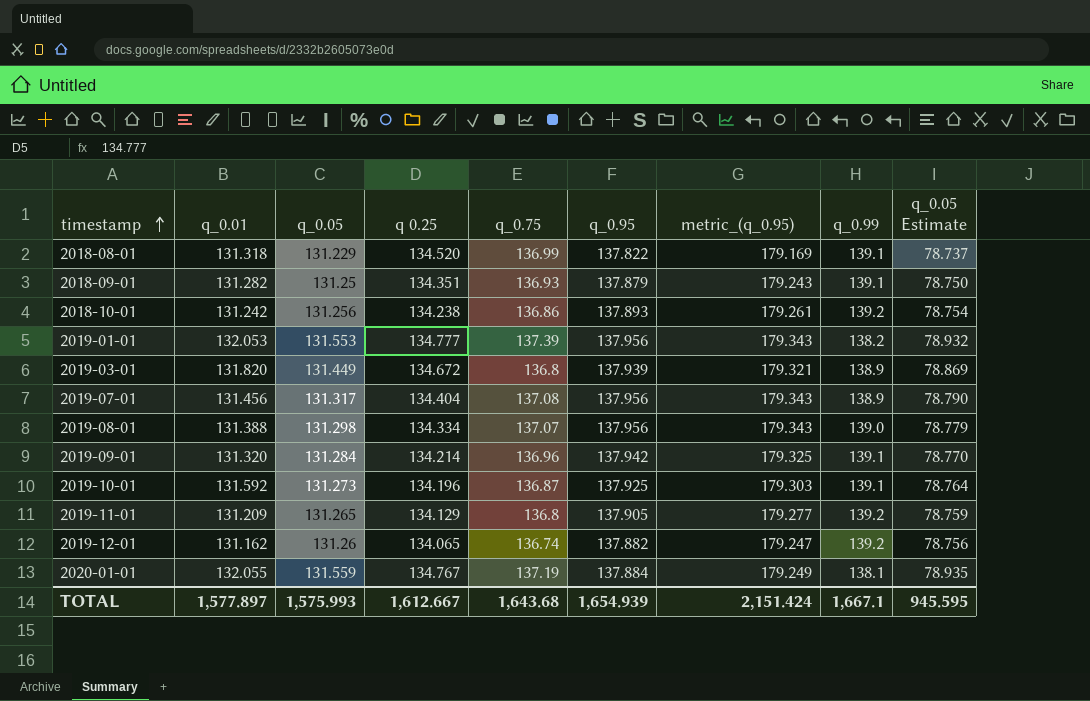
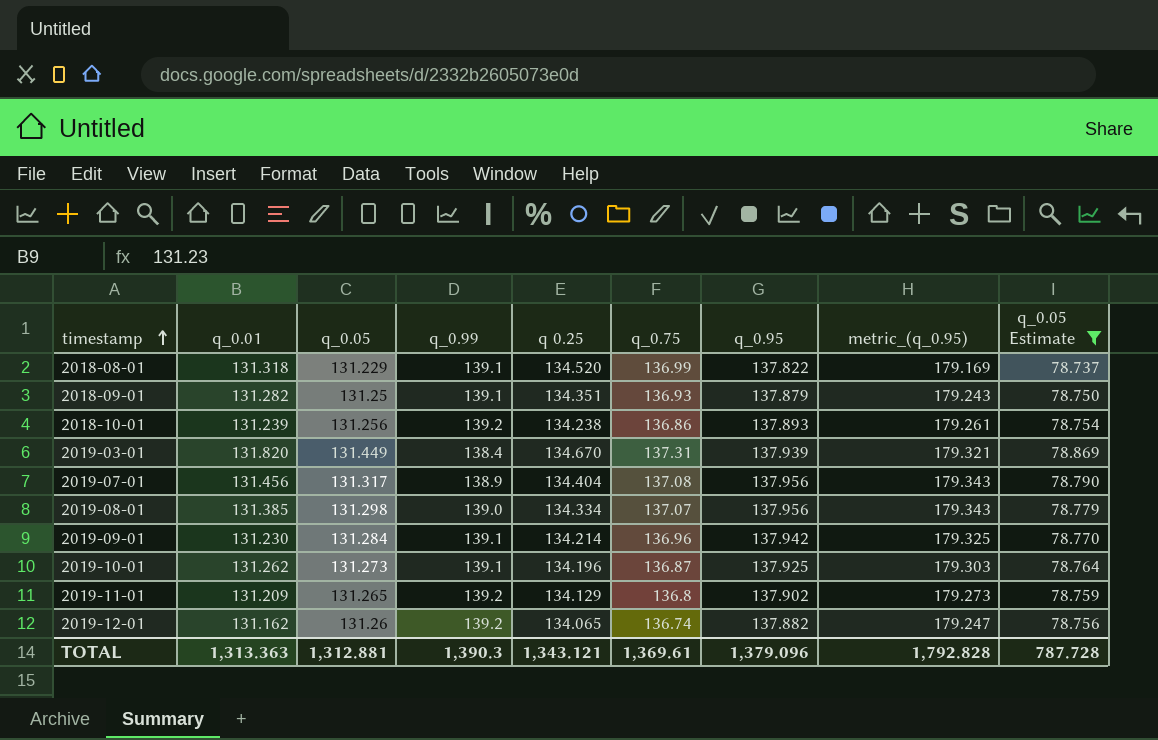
filter: none -> q_0.05 Estimate <= 78.869
column q_0.99 | position: 8 -> 4
2018-10-01 | q_0.01: 131.242 -> 131.239
2019-03-01 | q_0.99: 138.9 -> 138.4
2019-03-01 | q 0.25: 134.672 -> 134.670
2019-03-01 | q_0.75: 136.8 -> 137.31
2019-08-01 | q_0.01: 131.388 -> 131.385
2019-09-01 | q_0.01: 131.320 -> 131.230
2019-10-01 | q_0.01: 131.592 -> 131.262
2019-11-01 | q_0.95: 137.905 -> 137.902
2019-11-01 | metric_(q_0.95): 179.277 -> 179.273
TOTAL | q_0.01: 1,577.897 -> 1,313.363
TOTAL | q_0.05: 1,575.993 -> 1,312.881
TOTAL | q_0.99: 1,667.1 -> 1,390.3
TOTAL | q 0.25: 1,612.667 -> 1,343.121
TOTAL | q_0.75: 1,643.68 -> 1,369.61
TOTAL | q_0.95: 1,654.939 -> 1,379.096
TOTAL | metric_(q_0.95): 2,151.424 -> 1,792.828
TOTAL | q_0.05 Estimate: 945.595 -> 787.728

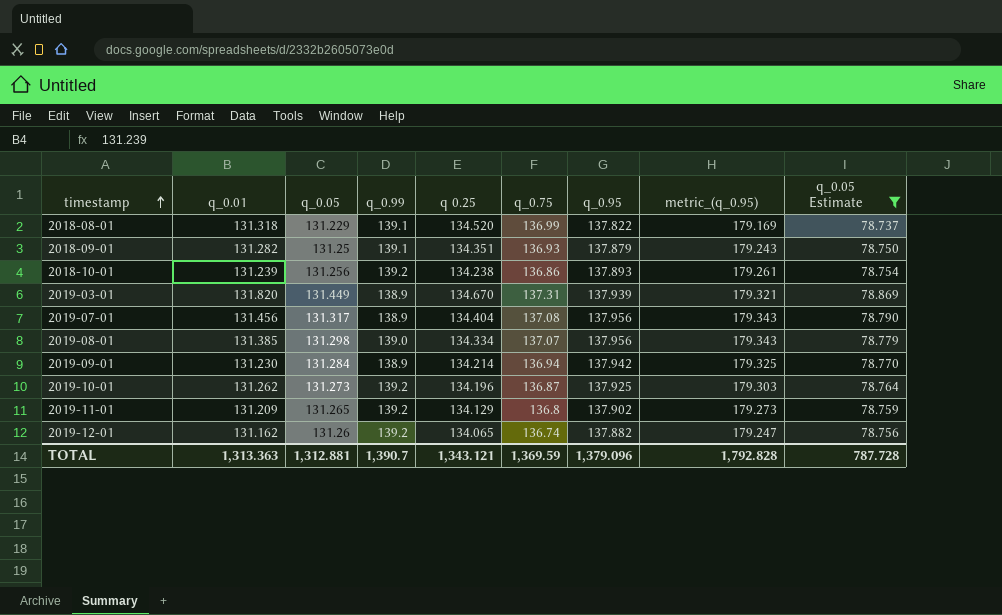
2019-03-01 | q_0.99: 138.4 -> 138.9
2019-09-01 | q_0.99: 139.1 -> 138.9
2019-09-01 | q_0.75: 136.96 -> 136.94
2019-10-01 | q_0.99: 139.1 -> 139.2
TOTAL | q_0.99: 1,390.3 -> 1,390.7
TOTAL | q_0.75: 1,369.61 -> 1,369.59

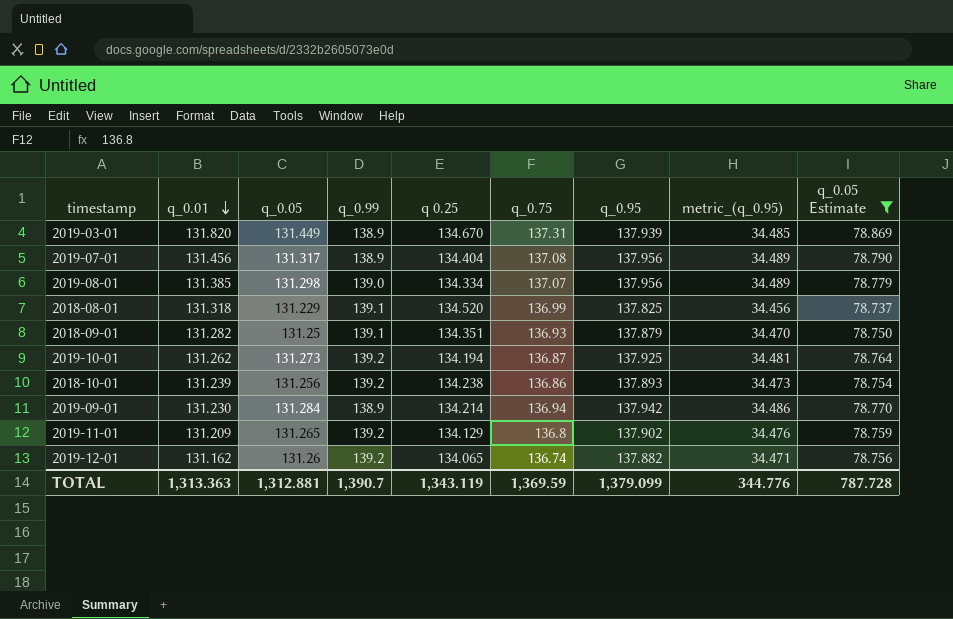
row order: timestamp ascending -> q_0.01 descending
column metric_(q_0.95) | formula: [q_0.95] * 1.3 -> [q_0.95] * 0.25
2018-08-01 | q_0.95: 137.822 -> 137.825
2019-10-01 | q 0.25: 134.196 -> 134.194
TOTAL | q 0.25: 1,343.121 -> 1,343.119
TOTAL | q_0.95: 1,379.096 -> 1,379.099
TOTAL | metric_(q_0.95): 1,792.828 -> 344.776

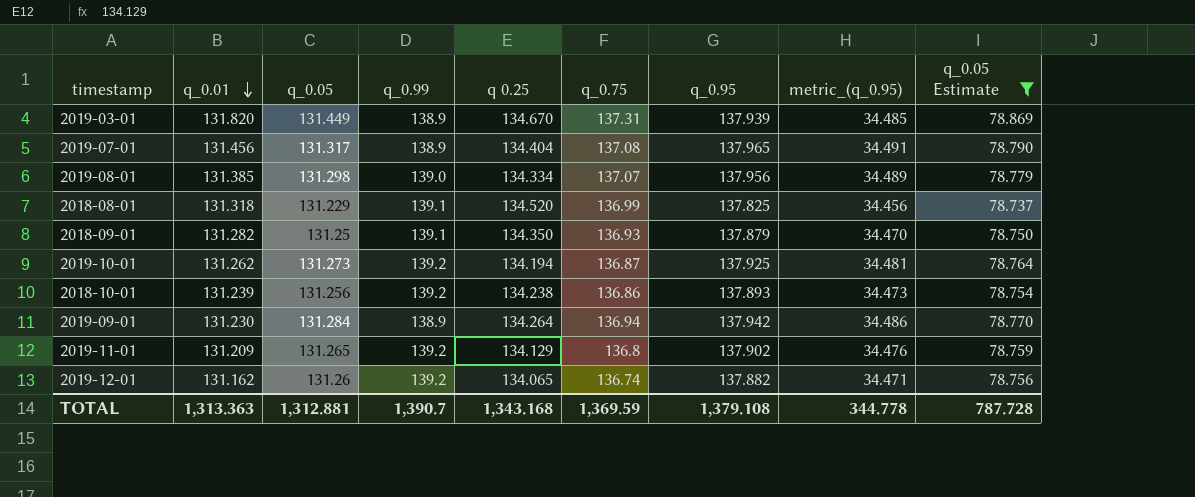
2019-07-01 | q_0.95: 137.956 -> 137.965
2019-07-01 | metric_(q_0.95): 34.489 -> 34.491
2018-09-01 | q 0.25: 134.351 -> 134.350
2019-09-01 | q 0.25: 134.214 -> 134.264
TOTAL | q 0.25: 1,343.119 -> 1,343.168
TOTAL | q_0.95: 1,379.099 -> 1,379.108
TOTAL | metric_(q_0.95): 344.776 -> 344.778

